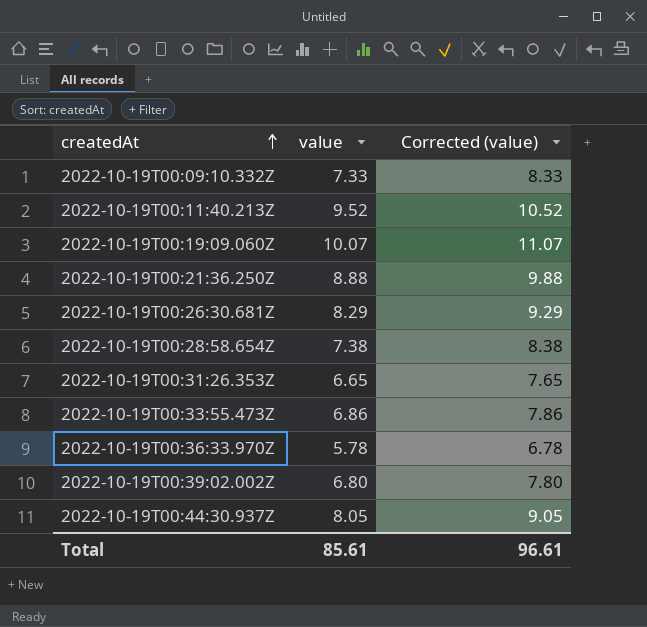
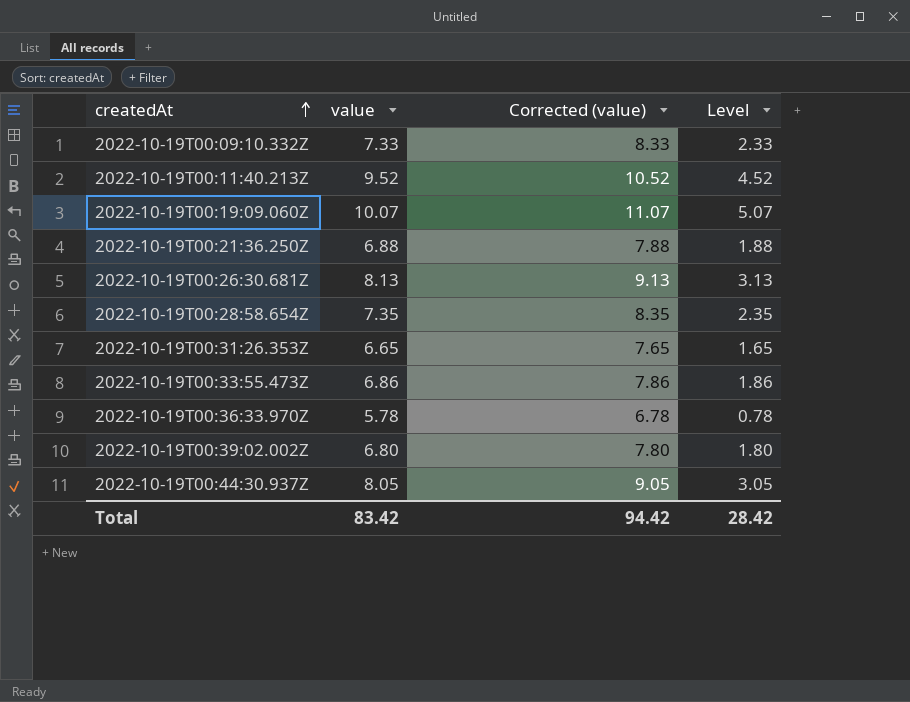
column Level | formula: none -> [value] - 5
2022-10-19T00:21:36.250Z | value: 8.88 -> 6.88
2022-10-19T00:21:36.250Z | Corrected (value): 9.88 -> 7.88
2022-10-19T00:26:30.681Z | value: 8.29 -> 8.13
2022-10-19T00:26:30.681Z | Corrected (value): 9.29 -> 9.13
2022-10-19T00:28:58.654Z | value: 7.38 -> 7.35
2022-10-19T00:28:58.654Z | Corrected (value): 8.38 -> 8.35
Total | value: 85.61 -> 83.42
Total | Corrected (value): 96.61 -> 94.42

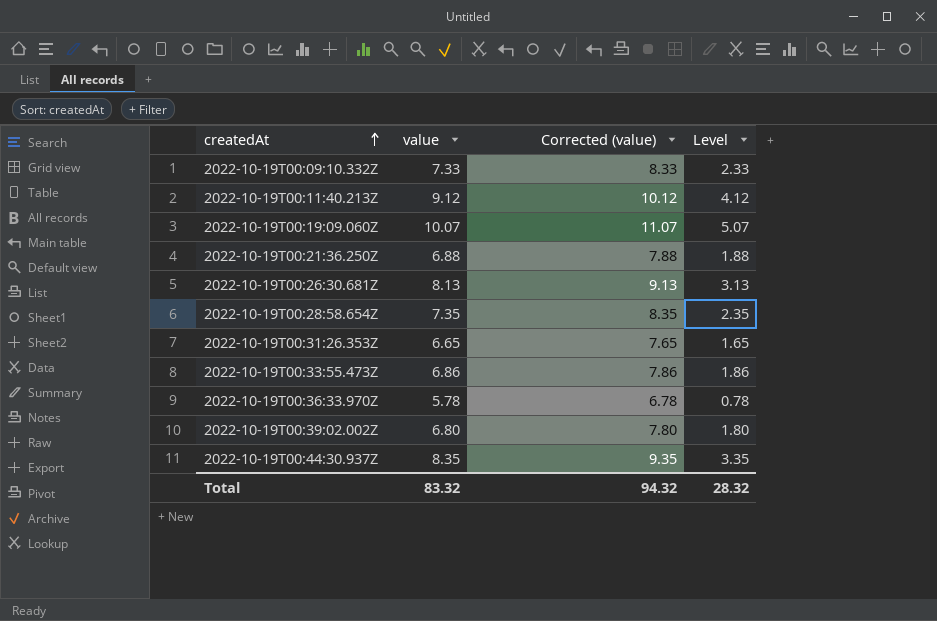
2022-10-19T00:11:40.213Z | value: 9.52 -> 9.12
2022-10-19T00:11:40.213Z | Corrected (value): 10.52 -> 10.12
2022-10-19T00:11:40.213Z | Level: 4.52 -> 4.12
2022-10-19T00:44:30.937Z | value: 8.05 -> 8.35
2022-10-19T00:44:30.937Z | Corrected (value): 9.05 -> 9.35
2022-10-19T00:44:30.937Z | Level: 3.05 -> 3.35
Total | value: 83.42 -> 83.32
Total | Corrected (value): 94.42 -> 94.32
Total | Level: 28.42 -> 28.32

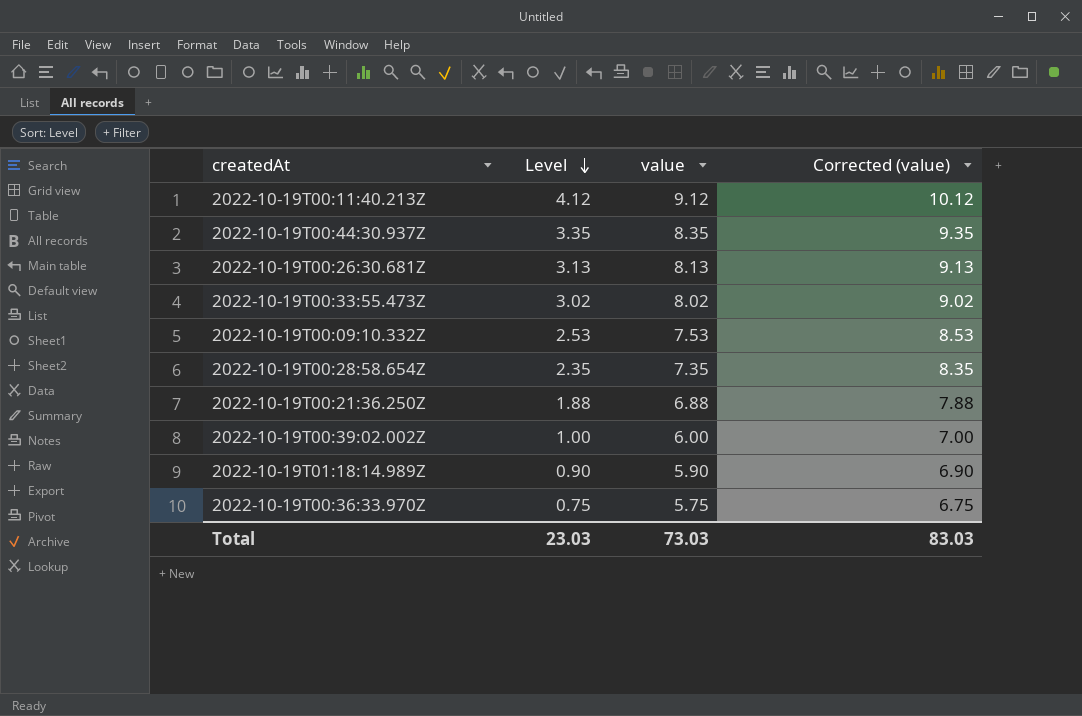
row order: createdAt ascending -> Level descending
column Level | position: 4 -> 2
row 2022-10-19T00:19:09.060Z: 10.07 | 11.07 | 5.07 -> none
row 2022-10-19T00:31:26.353Z: 6.65 | 7.65 | 1.65 -> none
2022-10-19T00:33:55.473Z | Level: 1.86 -> 3.02
2022-10-19T00:33:55.473Z | value: 6.86 -> 8.02
2022-10-19T00:33:55.473Z | Corrected (value): 7.86 -> 9.02
2022-10-19T00:09:10.332Z | Level: 2.33 -> 2.53
2022-10-19T00:09:10.332Z | value: 7.33 -> 7.53
2022-10-19T00:09:10.332Z | Corrected (value): 8.33 -> 8.53
2022-10-19T00:39:02.002Z | Level: 1.80 -> 1.00
2022-10-19T00:39:02.002Z | value: 6.80 -> 6.00
2022-10-19T00:39:02.002Z | Corrected (value): 7.80 -> 7.00
row 2022-10-19T01:18:14.989Z: none -> 0.90 | 5.90 | 6.90
2022-10-19T00:36:33.970Z | Level: 0.78 -> 0.75
2022-10-19T00:36:33.970Z | value: 5.78 -> 5.75
2022-10-19T00:36:33.970Z | Corrected (value): 6.78 -> 6.75
Total | Level: 28.32 -> 23.03
Total | value: 83.32 -> 73.03
Total | Corrected (value): 94.32 -> 83.03

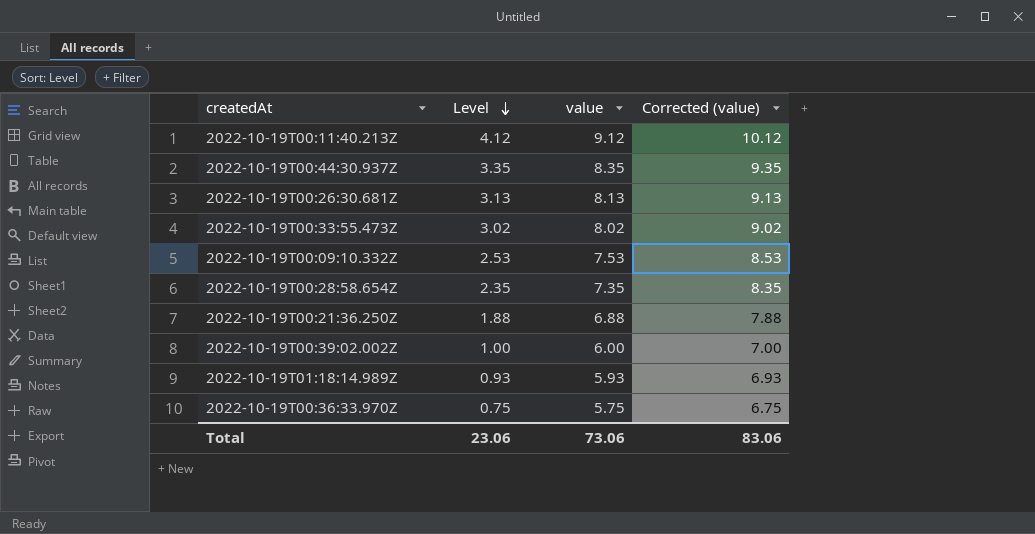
2022-10-19T01:18:14.989Z | Level: 0.90 -> 0.93
2022-10-19T01:18:14.989Z | value: 5.90 -> 5.93
2022-10-19T01:18:14.989Z | Corrected (value): 6.90 -> 6.93
Total | Level: 23.03 -> 23.06
Total | value: 73.03 -> 73.06
Total | Corrected (value): 83.03 -> 83.06

